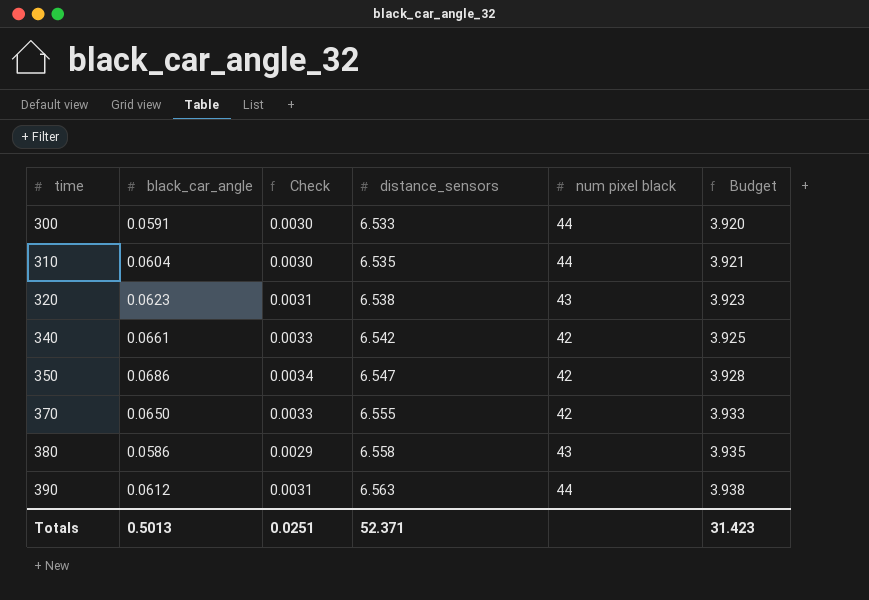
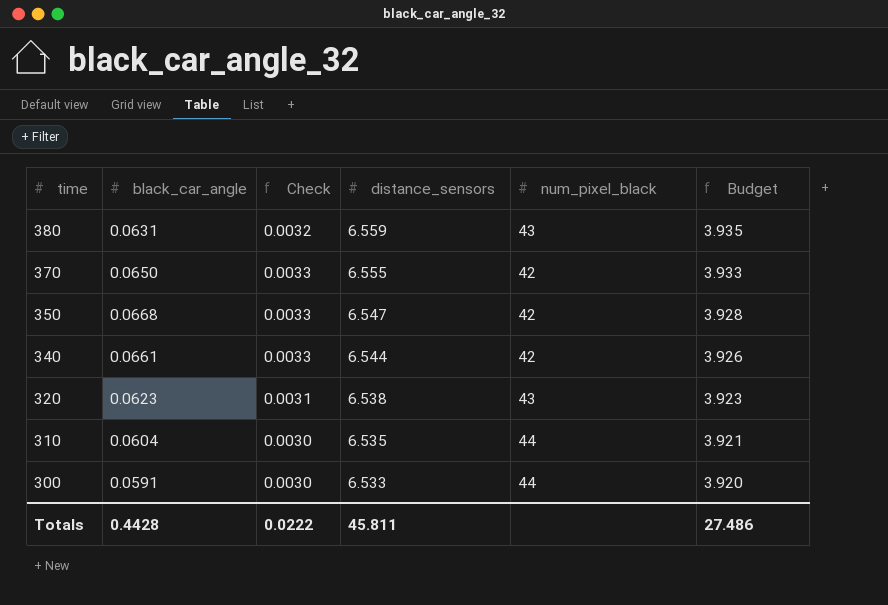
row order: time ascending -> time descending
column name: num pixel black -> num_pixel_black
row 390: 0.0612 | 0.0031 | 6.563 | 44 | 3.938 -> none
380 | black_car_angle: 0.0586 -> 0.0631
380 | Check: 0.0029 -> 0.0032
380 | distance_sensors: 6.558 -> 6.559
350 | black_car_angle: 0.0686 -> 0.0668
350 | Check: 0.0034 -> 0.0033
340 | distance_sensors: 6.542 -> 6.544
340 | Budget: 3.925 -> 3.926
Totals | black_car_angle: 0.5013 -> 0.4428
Totals | Check: 0.0251 -> 0.0222
Totals | distance_sensors: 52.371 -> 45.811
Totals | Budget: 31.423 -> 27.486

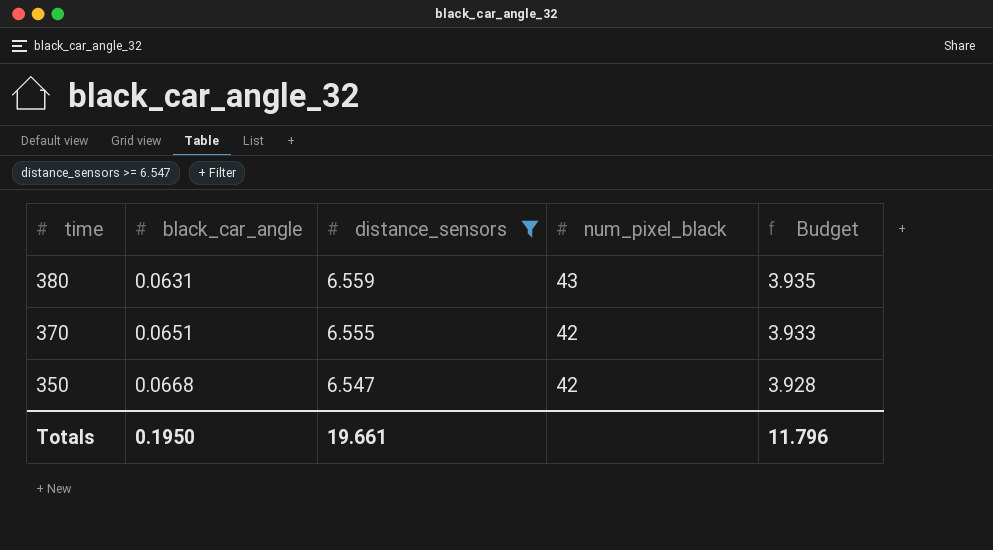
filter: none -> distance_sensors >= 6.547
column Check | formula: [black_car_angle] * 0.05 -> none
370 | black_car_angle: 0.0650 -> 0.0651
Totals | black_car_angle: 0.4428 -> 0.1950
Totals | distance_sensors: 45.811 -> 19.661
Totals | Budget: 27.486 -> 11.796

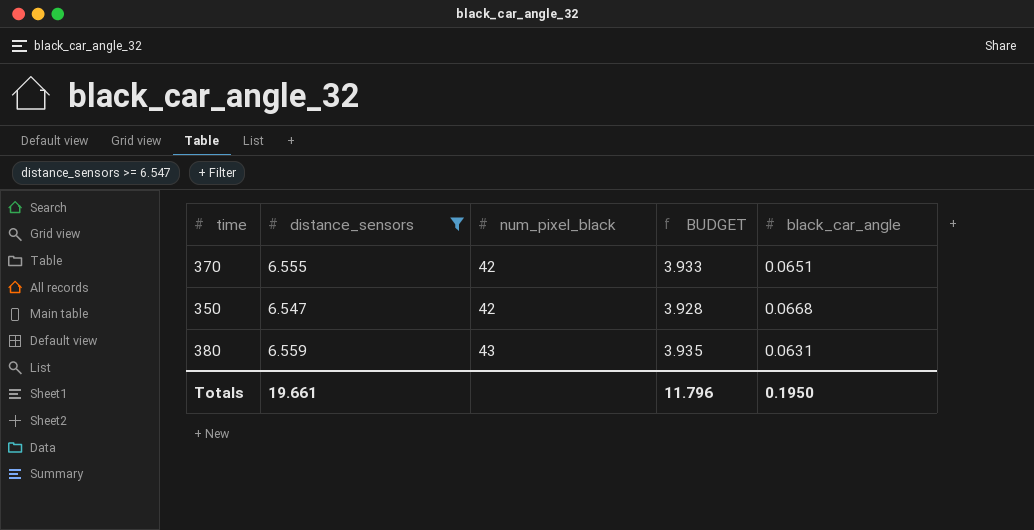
row order: time descending -> num_pixel_black ascending
column name: Budget -> BUDGET
column black_car_angle | position: 2 -> 5

